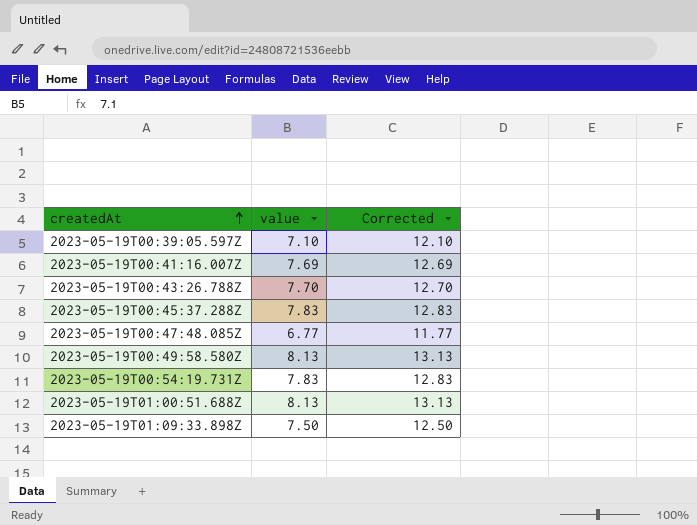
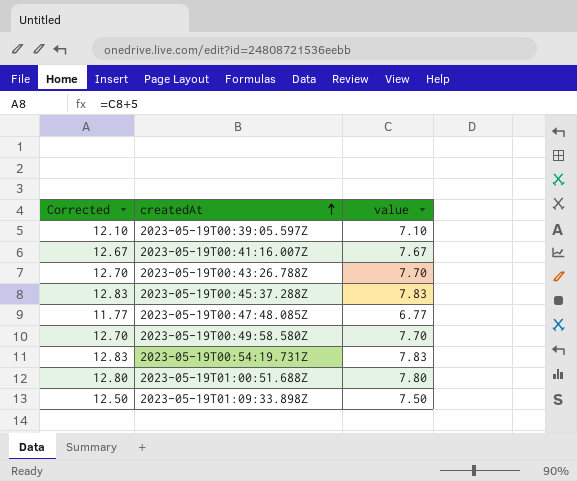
column Corrected | position: 3 -> 1
2023-05-19T00:41:16.007Z | Corrected: 12.69 -> 12.67
2023-05-19T00:41:16.007Z | value: 7.69 -> 7.67
2023-05-19T00:49:58.580Z | Corrected: 13.13 -> 12.70
2023-05-19T00:49:58.580Z | value: 8.13 -> 7.70
2023-05-19T01:00:51.688Z | Corrected: 13.13 -> 12.80
2023-05-19T01:00:51.688Z | value: 8.13 -> 7.80

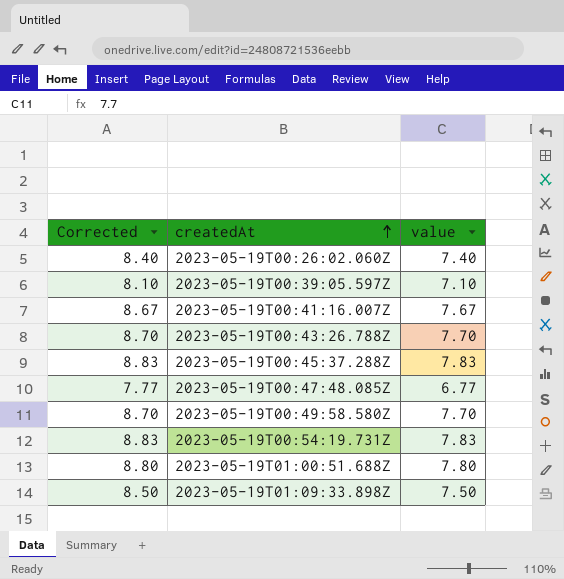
column Corrected | formula: [value] + 5 -> [value] + 1
row 2023-05-19T00:26:02.060Z: none -> 8.40 | 7.40

